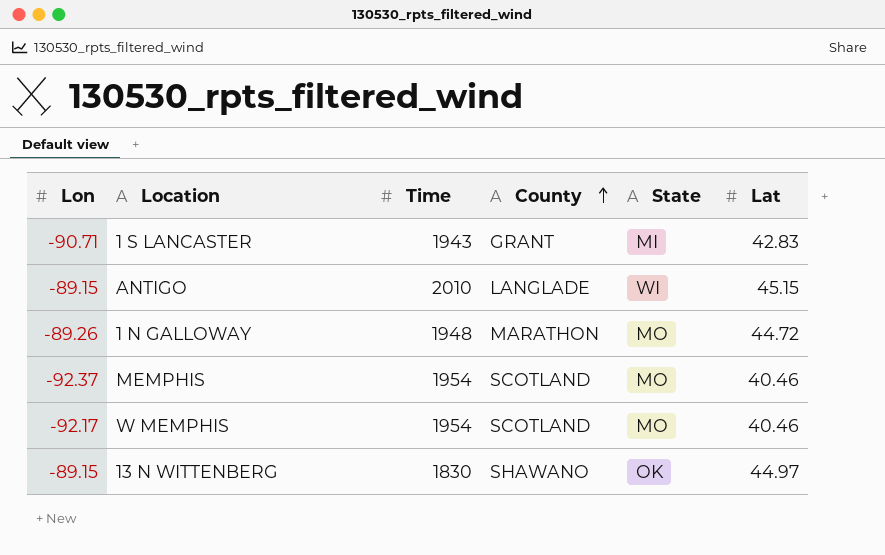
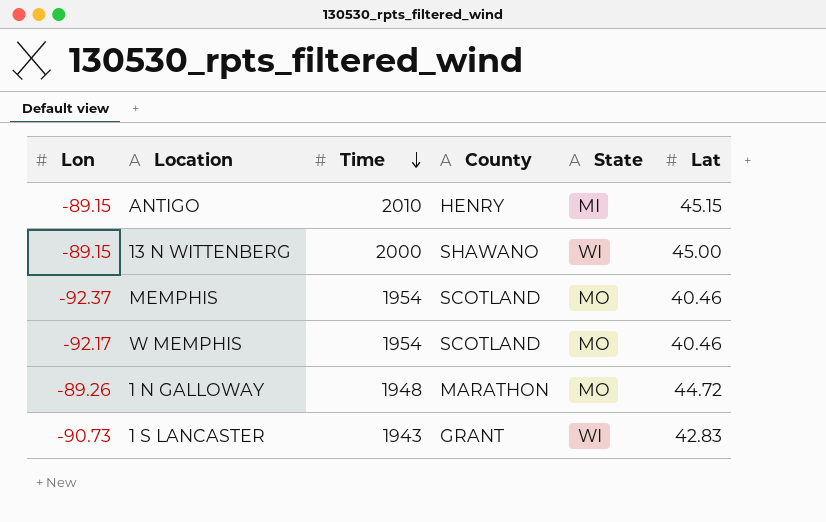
row order: County ascending -> Time descending
ANTIGO | County: LANGLADE -> HENRY
ANTIGO | State: WI -> MI
13 N WITTENBERG | Time: 1830 -> 2000
13 N WITTENBERG | State: OK -> WI
13 N WITTENBERG | Lat: 44.97 -> 45.00
1 S LANCASTER | Lon: -90.71 -> -90.73
1 S LANCASTER | State: MI -> WI

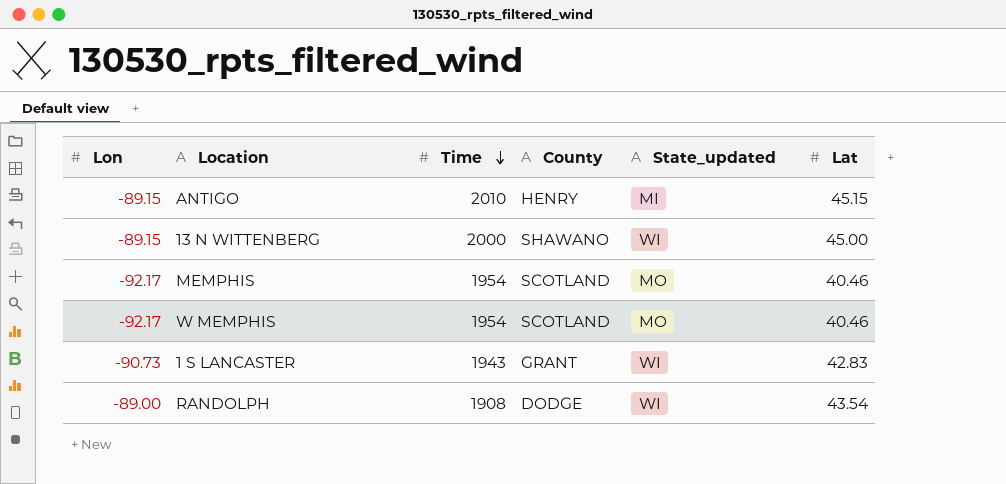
column name: State -> State_updated
row 1 N GALLOWAY: -89.26 | 1948 | MARATHON | MO | 44.72 -> none
MEMPHIS | Lon: -92.37 -> -92.17
row RANDOLPH: none -> -89.00 | 1908 | DODGE | WI | 43.54

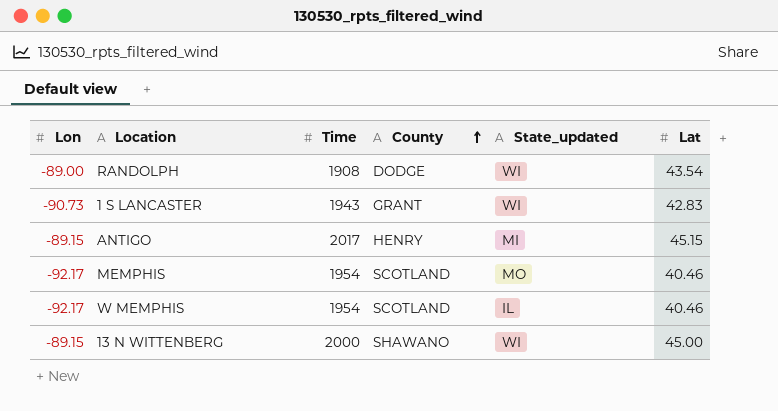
row order: Time descending -> County ascending
ANTIGO | Time: 2010 -> 2017
W MEMPHIS | State_updated: MO -> IL

